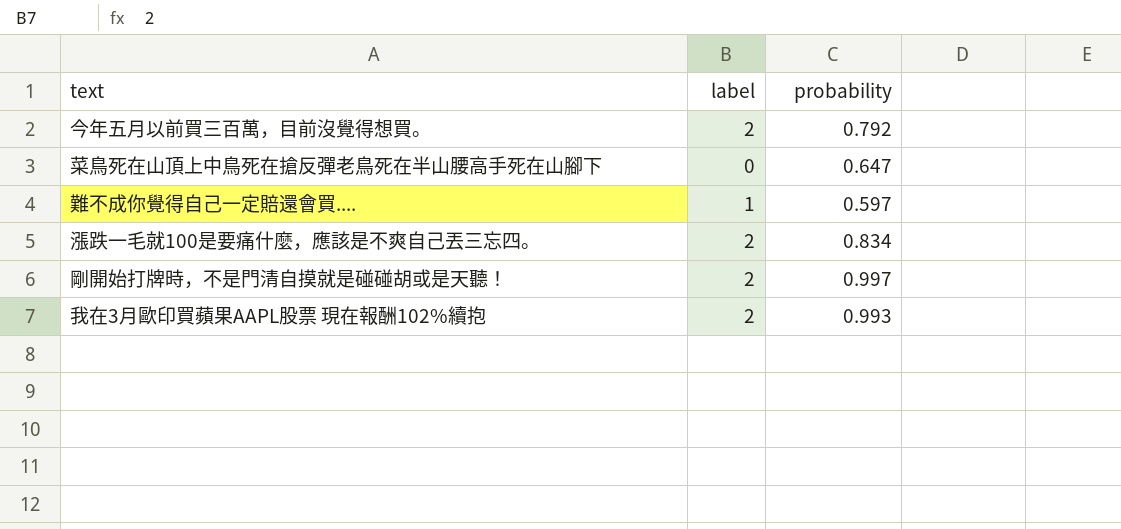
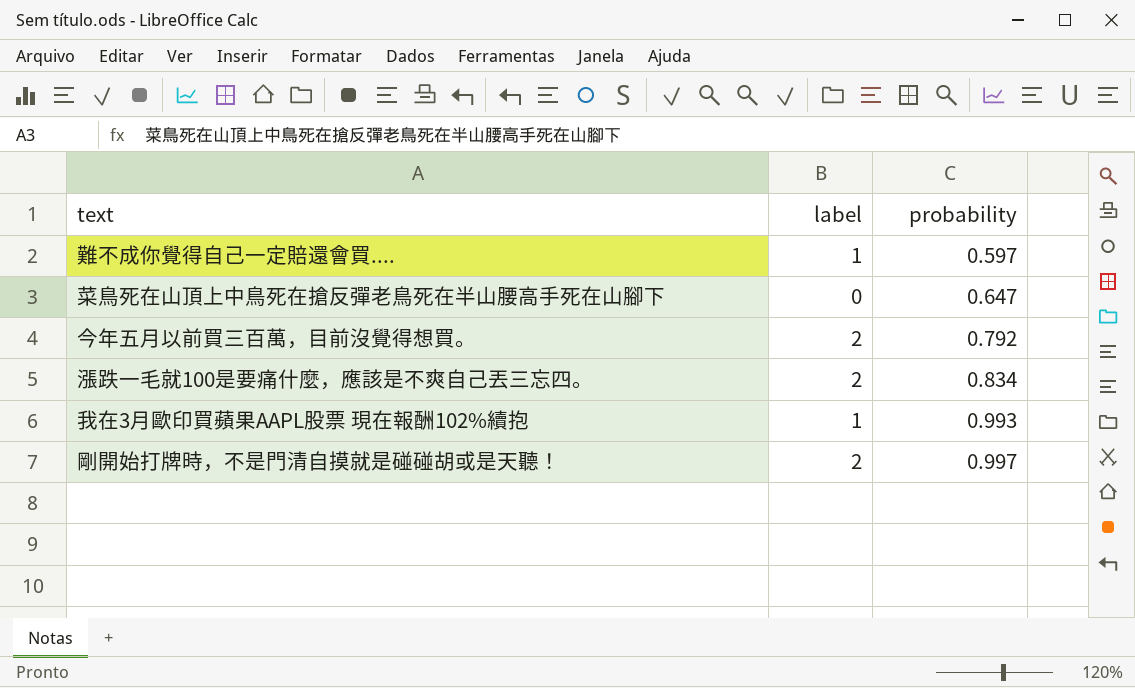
row order: none -> probability ascending
我在3月歐印買蘋果AAPL股票 現在報酬102%續抱 | label: 2 -> 1

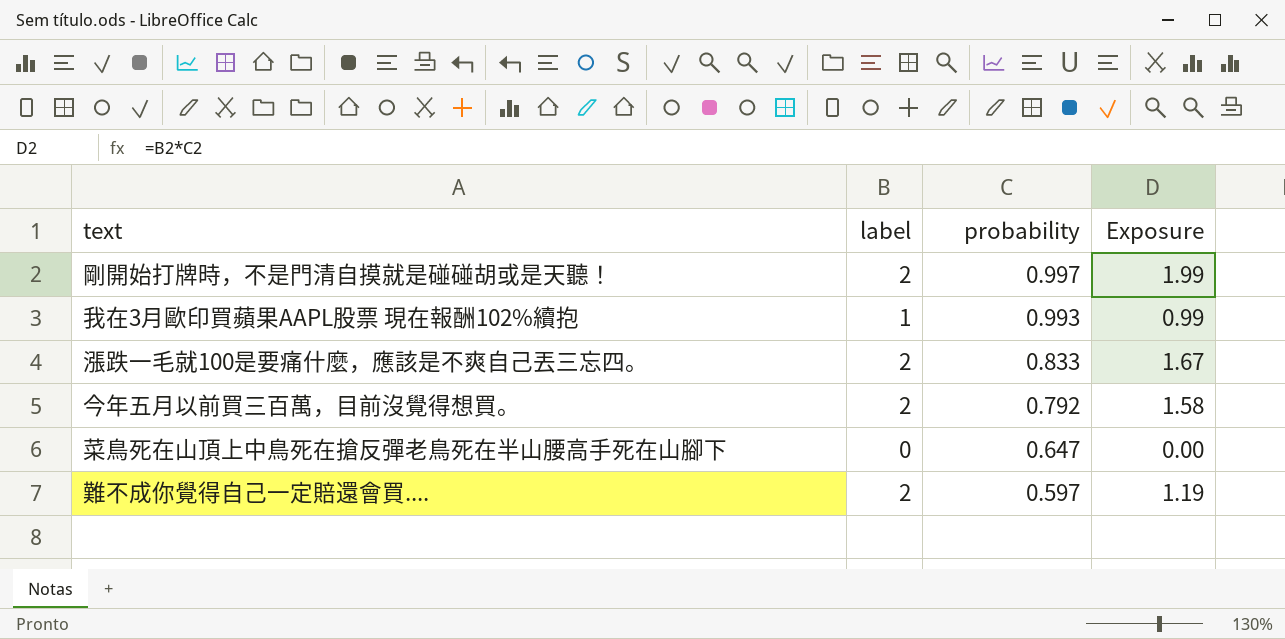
row order: probability ascending -> probability descending
column Exposure | formula: none -> [label] * [probability]
漲跌一毛就100是要痛什麼，應該是不爽自己丟三忘四。 | probability: 0.834 -> 0.833
難不成你覺得自己一定賠還會買.... | label: 1 -> 2

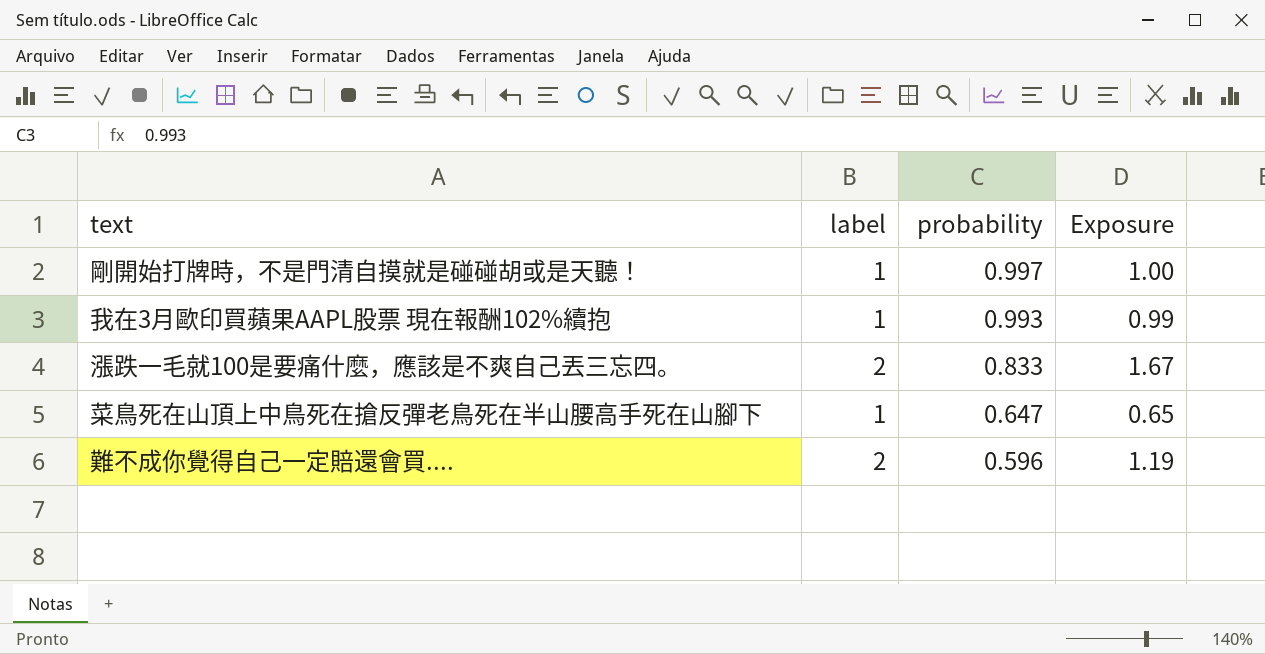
row 今年五月以前買三百萬，目前沒覺得想買。: 2 | 0.792 | 1.58 -> none
剛開始打牌時，不是門清自摸就是碰碰胡或是天聽！ | label: 2 -> 1
剛開始打牌時，不是門清自摸就是碰碰胡或是天聽！ | Exposure: 1.99 -> 1.00
菜鳥死在山頂上中鳥死在搶反彈老鳥死在半山腰高手死在山腳下 | label: 0 -> 1
菜鳥死在山頂上中鳥死在搶反彈老鳥死在半山腰高手死在山腳下 | Exposure: 0.00 -> 0.65
難不成你覺得自己一定賠還會買.... | probability: 0.597 -> 0.596

